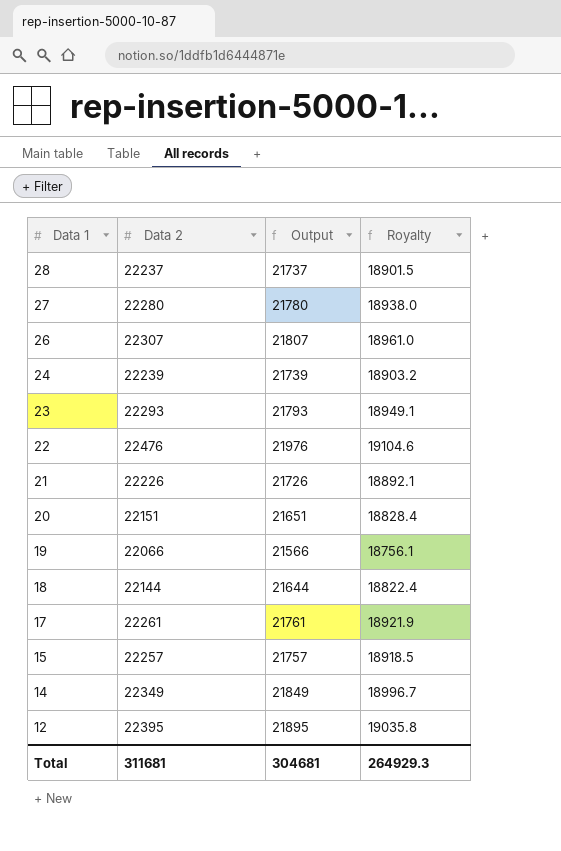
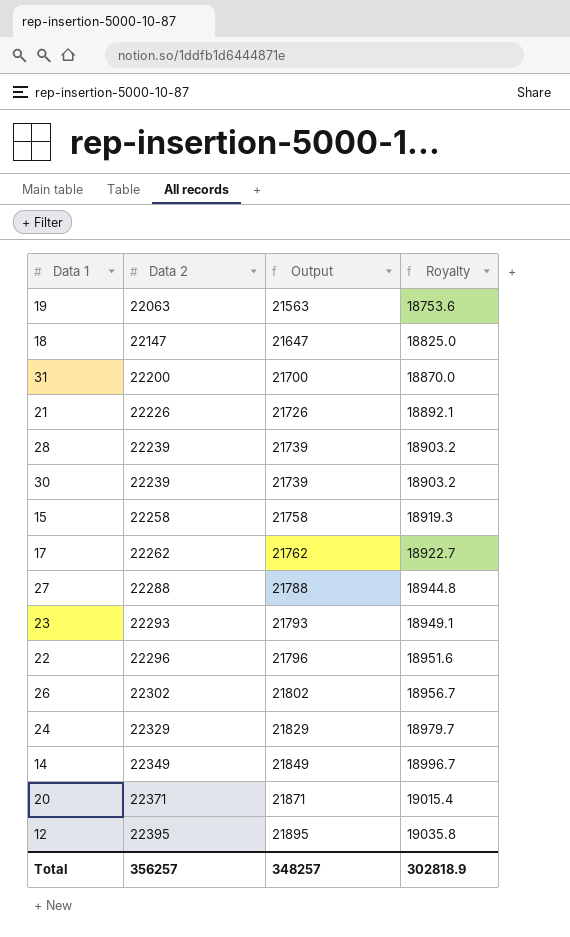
row order: Data 1 descending -> Data 2 ascending
19 | Data 2: 22066 -> 22063
19 | Output: 21566 -> 21563
19 | Royalty: 18756.1 -> 18753.6
18 | Data 2: 22144 -> 22147
18 | Output: 21644 -> 21647
18 | Royalty: 18822.4 -> 18825.0
row 31: none -> 22200 | 21700 | 18870.0
28 | Data 2: 22237 -> 22239
28 | Output: 21737 -> 21739
28 | Royalty: 18901.5 -> 18903.2
row 30: none -> 22239 | 21739 | 18903.2
15 | Data 2: 22257 -> 22258
15 | Output: 21757 -> 21758
15 | Royalty: 18918.5 -> 18919.3
17 | Data 2: 22261 -> 22262
17 | Output: 21761 -> 21762
17 | Royalty: 18921.9 -> 18922.7
27 | Data 2: 22280 -> 22288
27 | Output: 21780 -> 21788
27 | Royalty: 18938.0 -> 18944.8
22 | Data 2: 22476 -> 22296
22 | Output: 21976 -> 21796
22 | Royalty: 19104.6 -> 18951.6
26 | Data 2: 22307 -> 22302
26 | Output: 21807 -> 21802
26 | Royalty: 18961.0 -> 18956.7
24 | Data 2: 22239 -> 22329
24 | Output: 21739 -> 21829
24 | Royalty: 18903.2 -> 18979.7
20 | Data 2: 22151 -> 22371
20 | Output: 21651 -> 21871
20 | Royalty: 18828.4 -> 19015.4
Total | Data 2: 311681 -> 356257
Total | Output: 304681 -> 348257
Total | Royalty: 264929.3 -> 302818.9

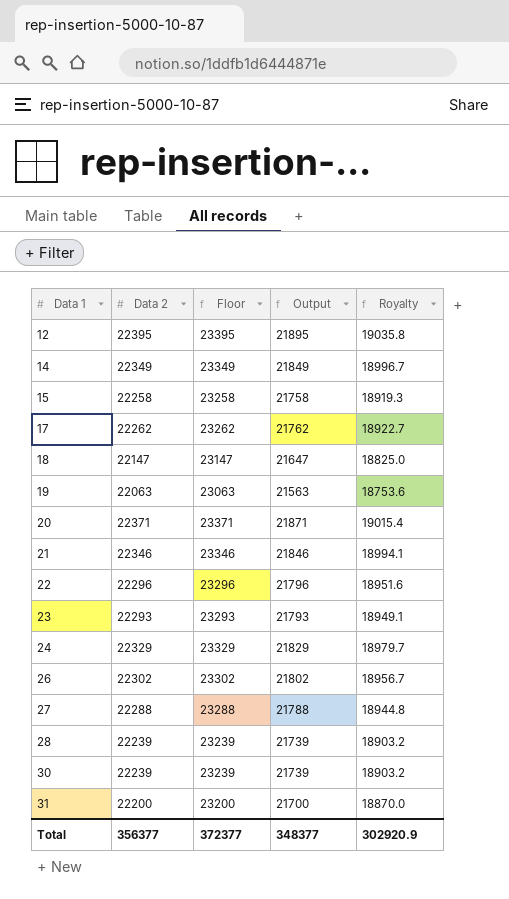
row order: Data 2 ascending -> Data 1 ascending
column Floor | formula: none -> [Data 2] + 1000
21 | Data 2: 22226 -> 22346
21 | Output: 21726 -> 21846
21 | Royalty: 18892.1 -> 18994.1
Total | Data 2: 356257 -> 356377
Total | Output: 348257 -> 348377
Total | Royalty: 302818.9 -> 302920.9

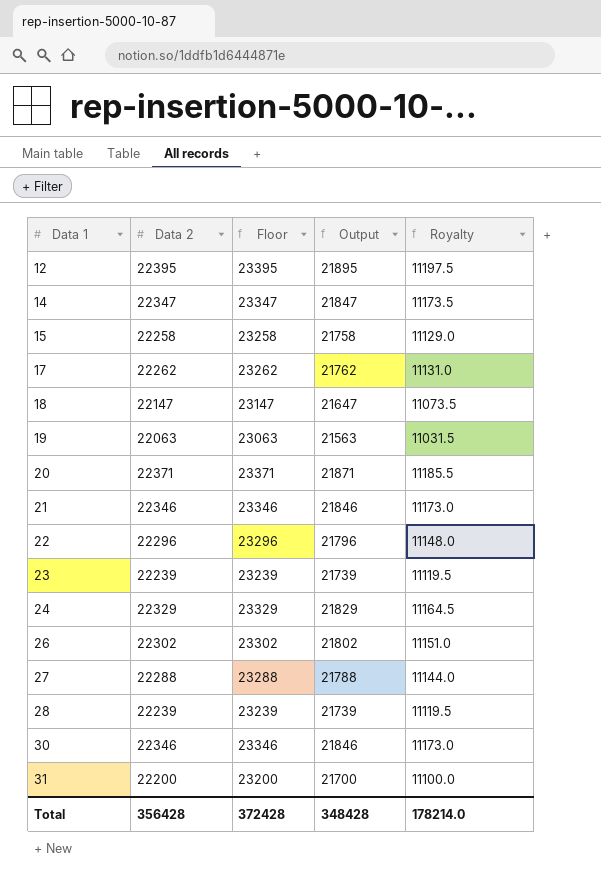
column Royalty | formula: [Data 2] * 0.85 -> [Data 2] * 0.5
14 | Data 2: 22349 -> 22347
14 | Floor: 23349 -> 23347
14 | Output: 21849 -> 21847
23 | Data 2: 22293 -> 22239
23 | Floor: 23293 -> 23239
23 | Output: 21793 -> 21739
30 | Data 2: 22239 -> 22346
30 | Floor: 23239 -> 23346
30 | Output: 21739 -> 21846
Total | Data 2: 356377 -> 356428
Total | Floor: 372377 -> 372428
Total | Output: 348377 -> 348428
Total | Royalty: 302920.9 -> 178214.0

